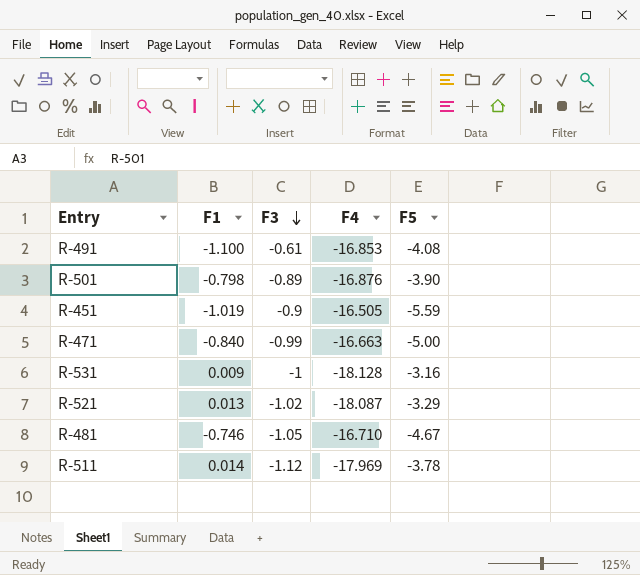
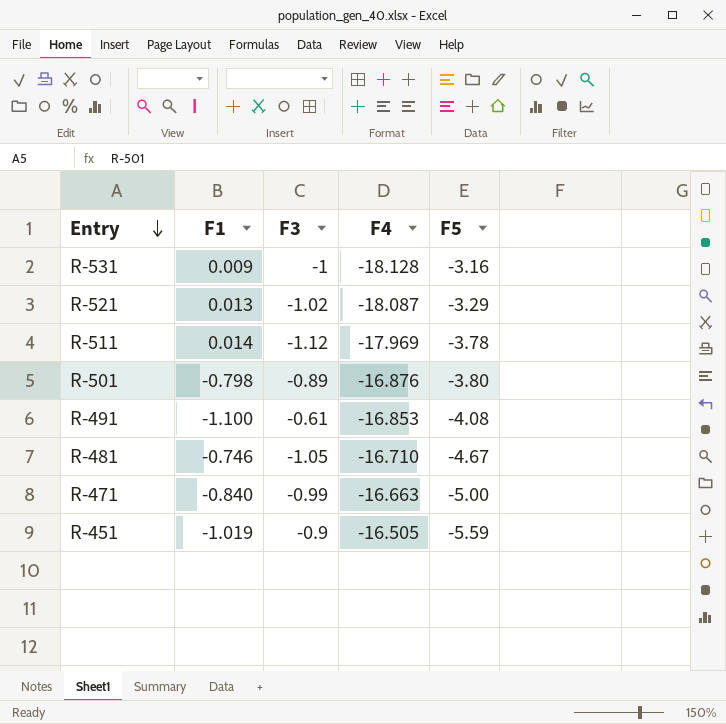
row order: F3 descending -> Entry descending
R-501 | F5: -3.90 -> -3.80

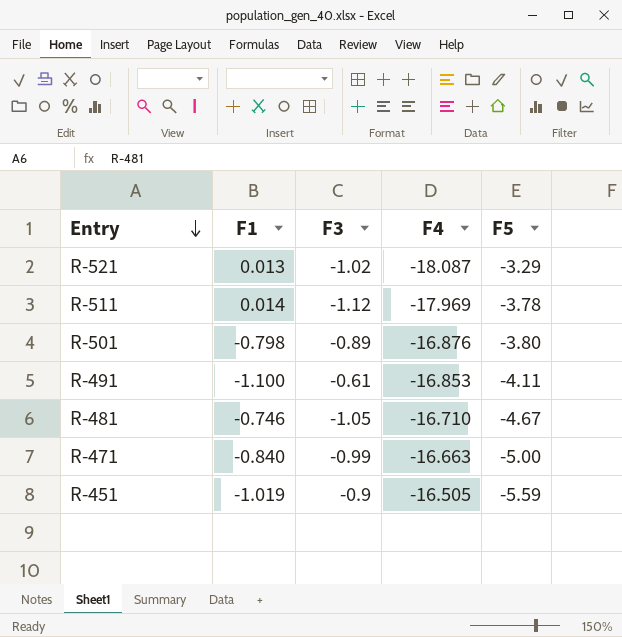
row R-531: 0.009 | -1 | -18.128 | -3.16 -> none
R-491 | F5: -4.08 -> -4.11

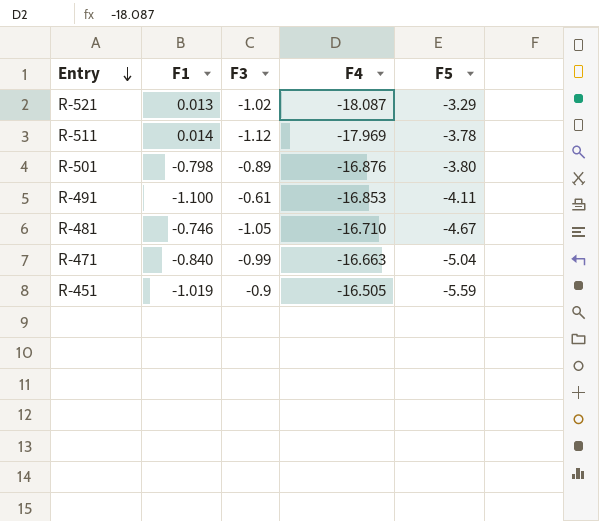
R-471 | F5: -5.00 -> -5.04

